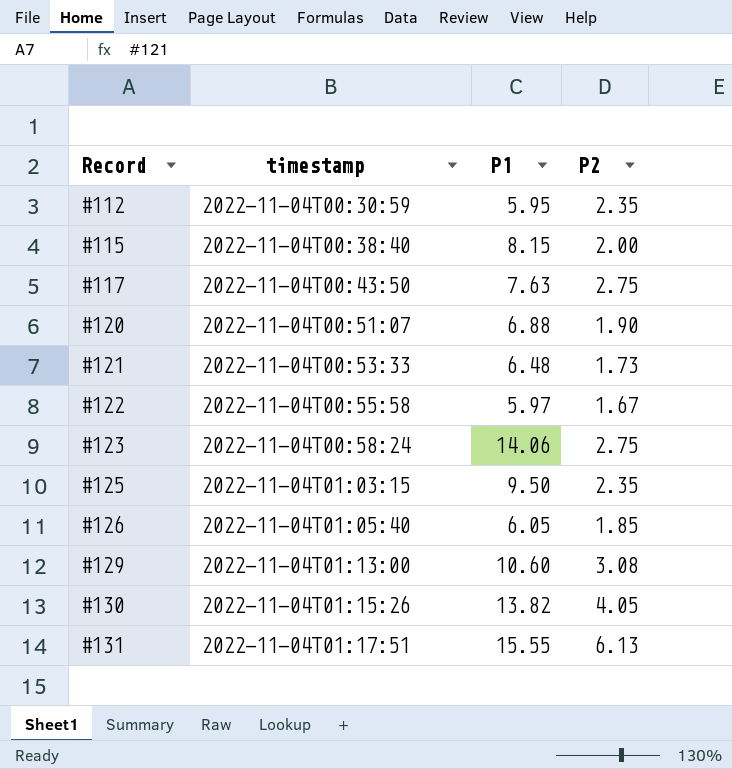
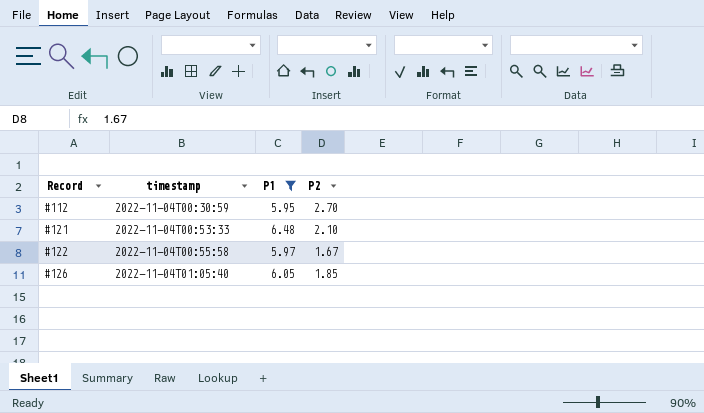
filter: none -> P1 <= 6.48
#112 | P2: 2.35 -> 2.70
#121 | P2: 1.73 -> 2.10

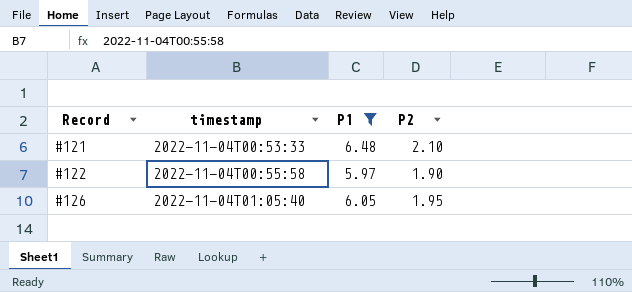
row #112: 2022-11-04T00:30:59 | 5.95 | 2.70 -> none
#122 | P2: 1.67 -> 1.90
#126 | P2: 1.85 -> 1.95

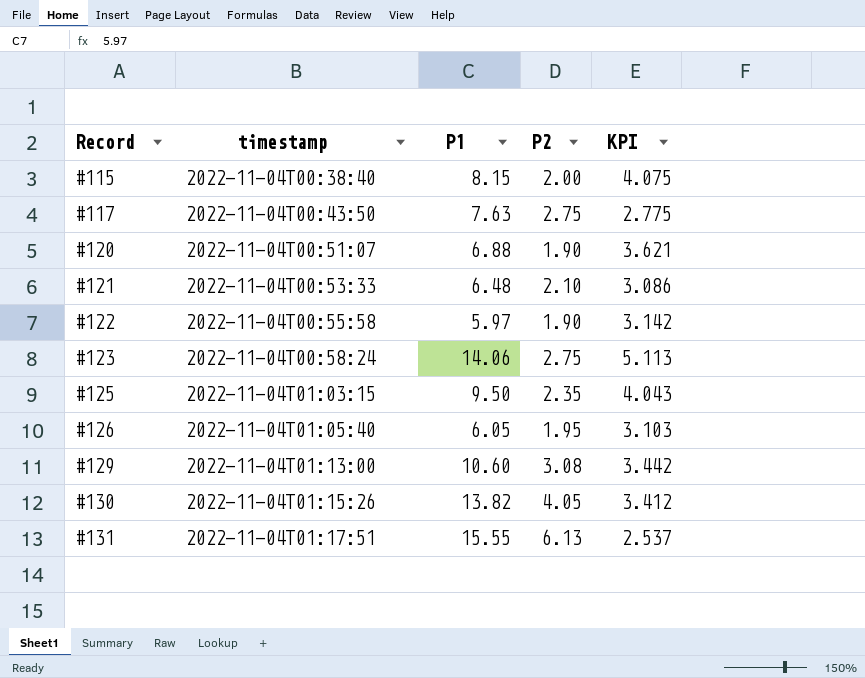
filter: P1 <= 6.48 -> none
column KPI | formula: none -> [P1] / [P2]

